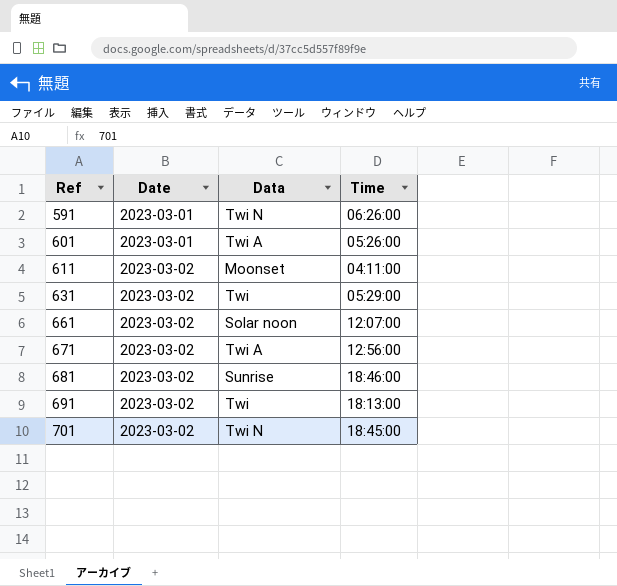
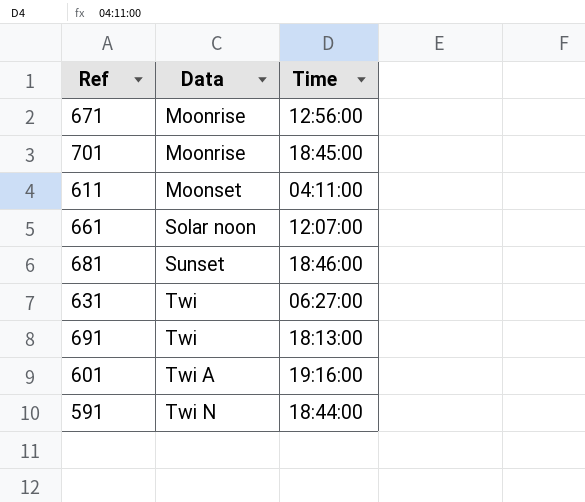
row order: Ref ascending -> Data ascending
column Date | position: 2 -> none
671 | Data: Twi A -> Moonrise
701 | Data: Twi N -> Moonrise
681 | Data: Sunrise -> Sunset
631 | Time: 05:29:00 -> 06:27:00
601 | Time: 05:26:00 -> 19:16:00
591 | Time: 06:26:00 -> 18:44:00

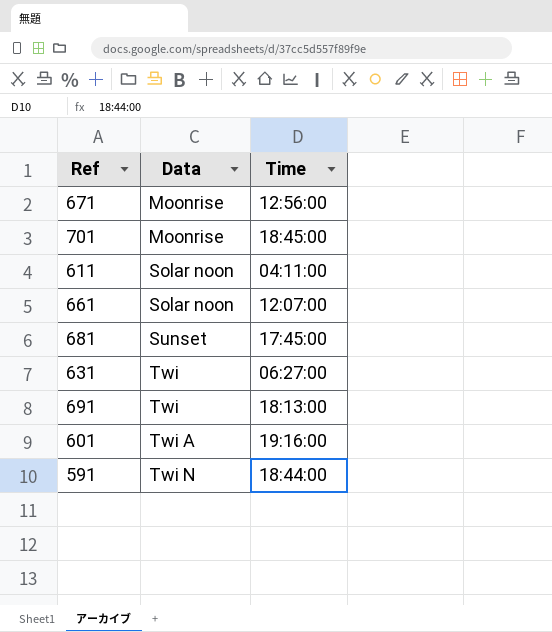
611 | Data: Moonset -> Solar noon
681 | Time: 18:46:00 -> 17:45:00

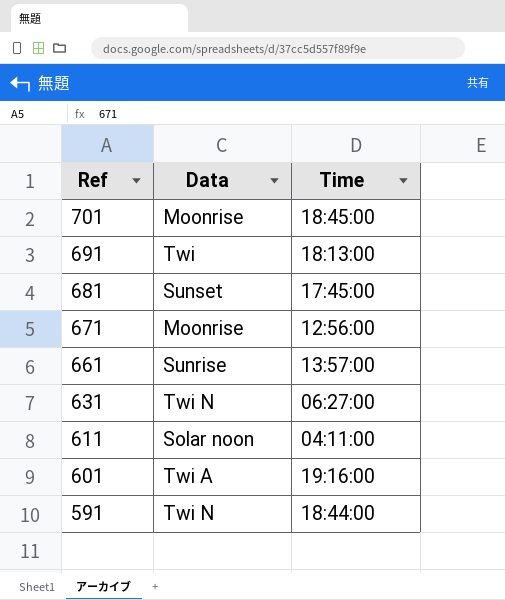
row order: Data ascending -> Ref descending
661 | Data: Solar noon -> Sunrise
661 | Time: 12:07:00 -> 13:57:00
631 | Data: Twi -> Twi N

